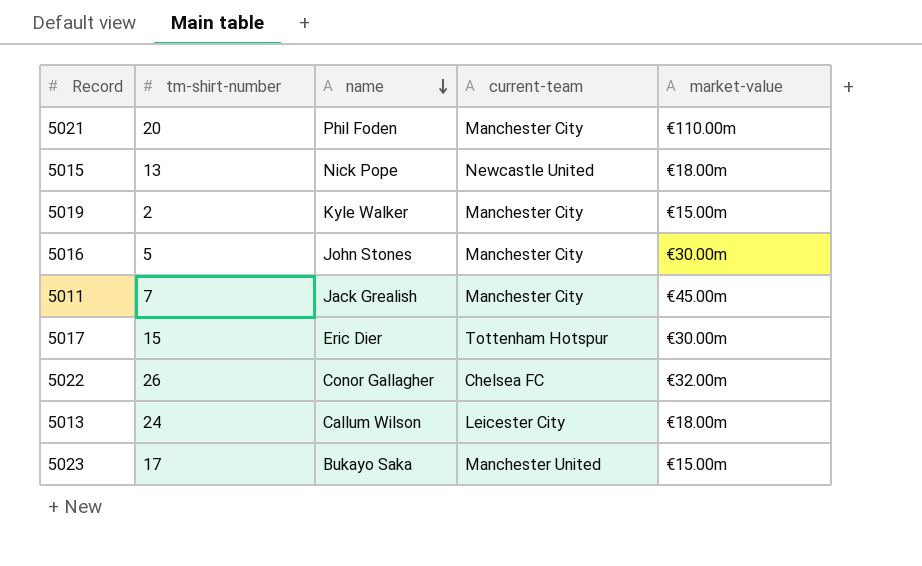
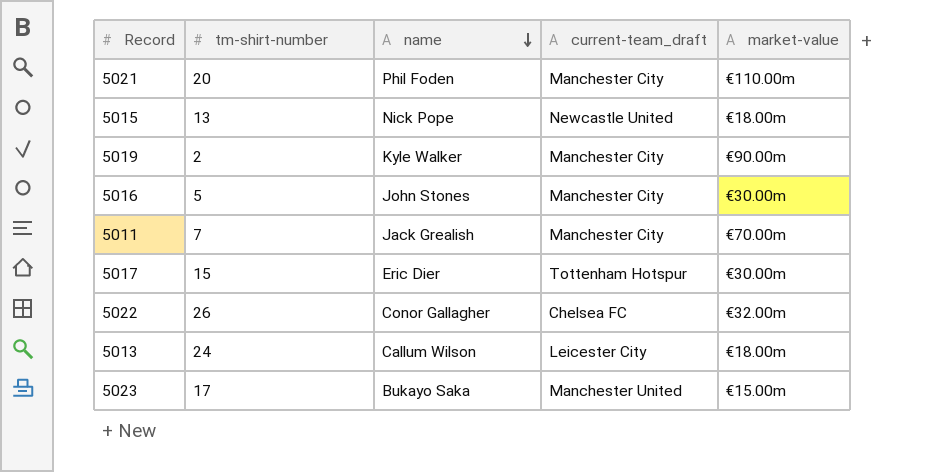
column name: current-team -> current-team_draft
5019 | market-value: €15.00m -> €90.00m
5011 | market-value: €45.00m -> €70.00m

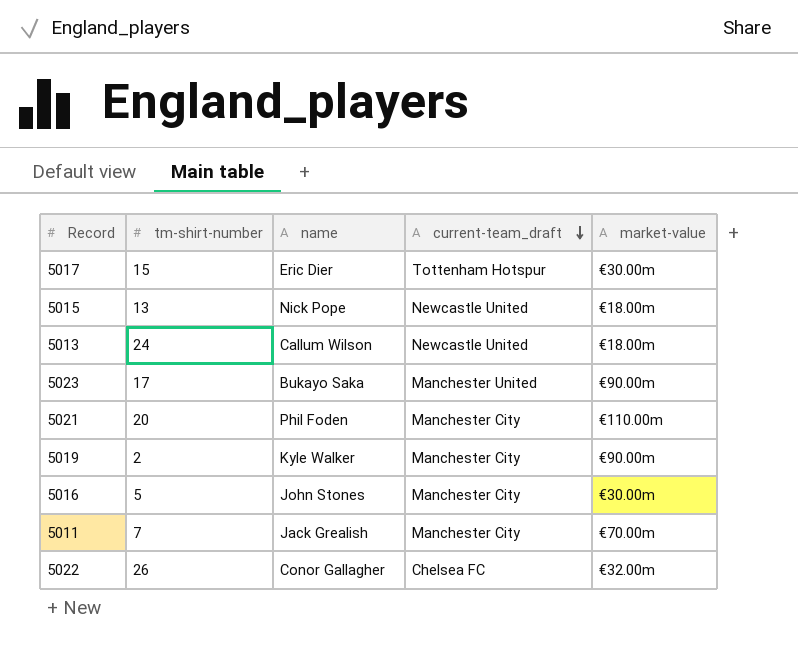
row order: name descending -> current-team_draft descending
5013 | current-team_draft: Leicester City -> Newcastle United
5023 | market-value: €15.00m -> €90.00m

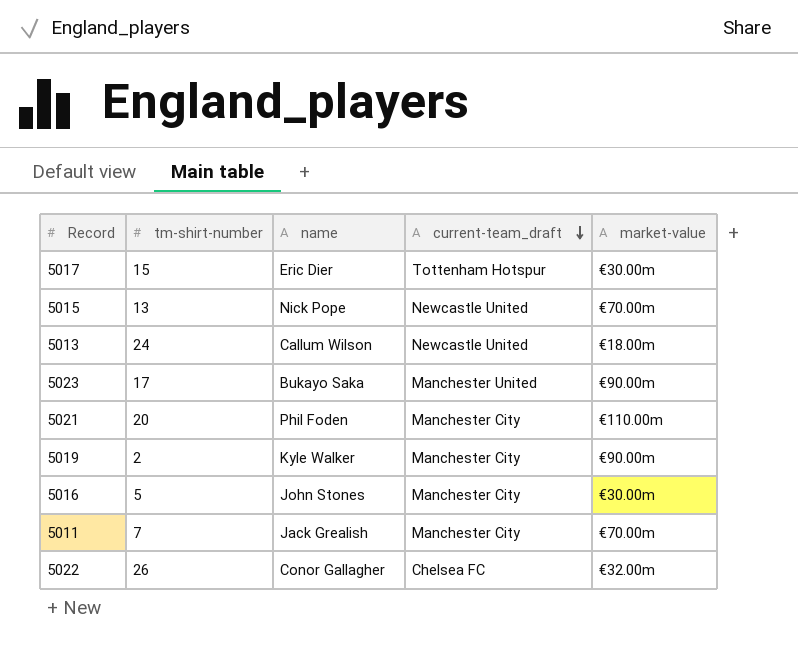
5015 | market-value: €18.00m -> €70.00m

